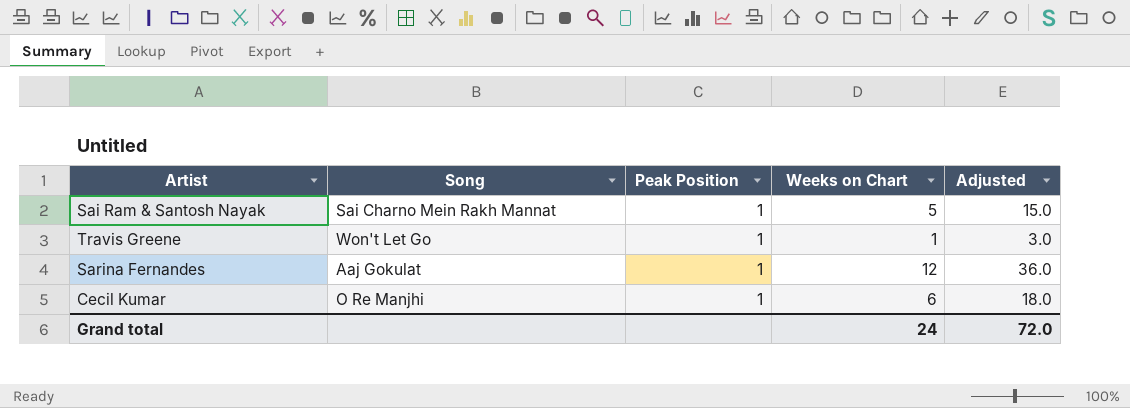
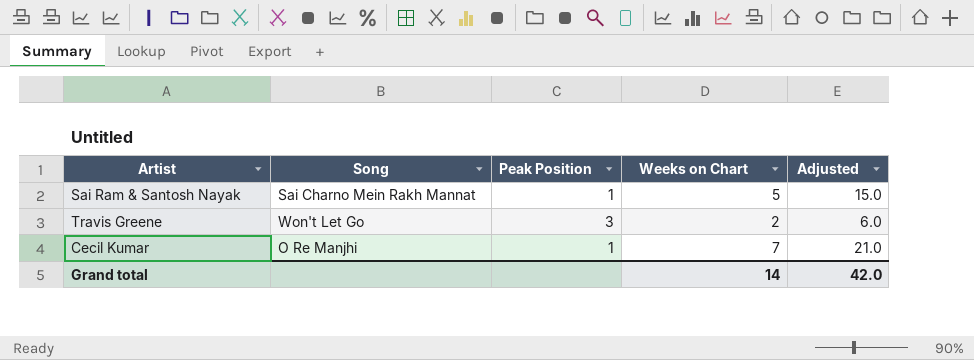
row Sarina Fernandes: Aaj Gokulat | 1 | 12 | 36.0 -> none
Travis Greene | Peak Position: 1 -> 3
Travis Greene | Weeks on Chart: 1 -> 2
Travis Greene | Adjusted: 3.0 -> 6.0
Cecil Kumar | Weeks on Chart: 6 -> 7
Cecil Kumar | Adjusted: 18.0 -> 21.0
Grand total | Weeks on Chart: 24 -> 14
Grand total | Adjusted: 72.0 -> 42.0

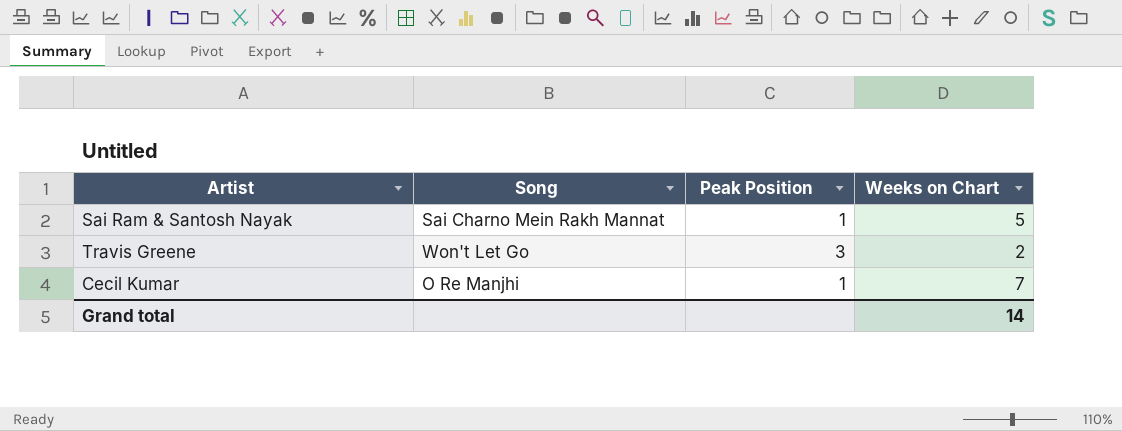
column Adjusted | formula: [Weeks on Chart] * 3 -> none

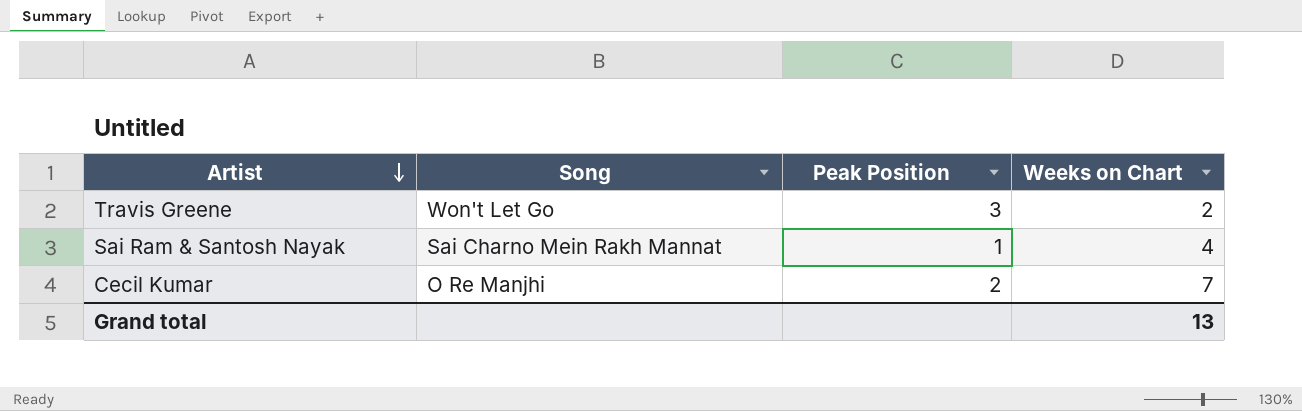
row order: none -> Artist descending
Sai Ram & Santosh Nayak | Weeks on Chart: 5 -> 4
Cecil Kumar | Peak Position: 1 -> 2
Grand total | Weeks on Chart: 14 -> 13

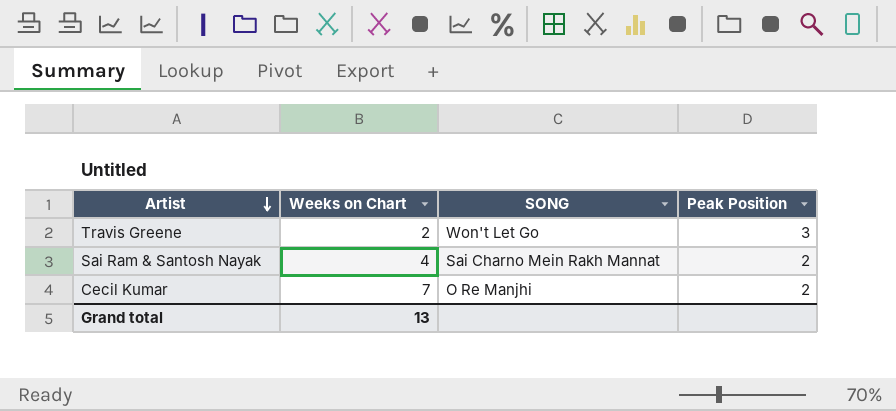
column Weeks on Chart | position: 4 -> 2
column name: Song -> SONG
Sai Ram & Santosh Nayak | Peak Position: 1 -> 2

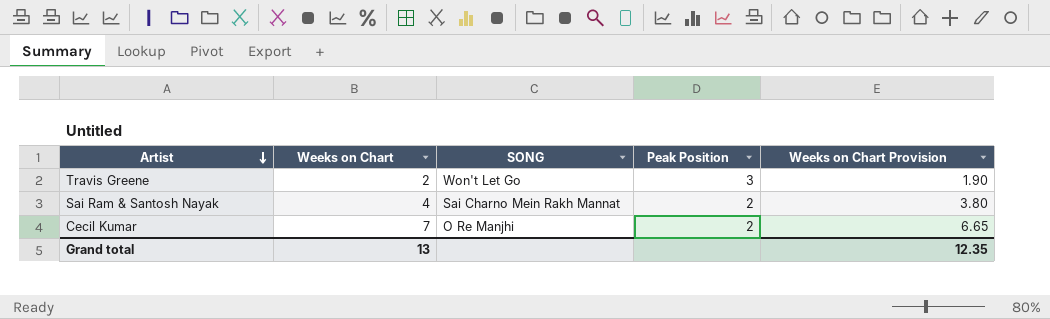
column Weeks on Chart Provision | formula: none -> [Weeks on Chart] * 0.95

